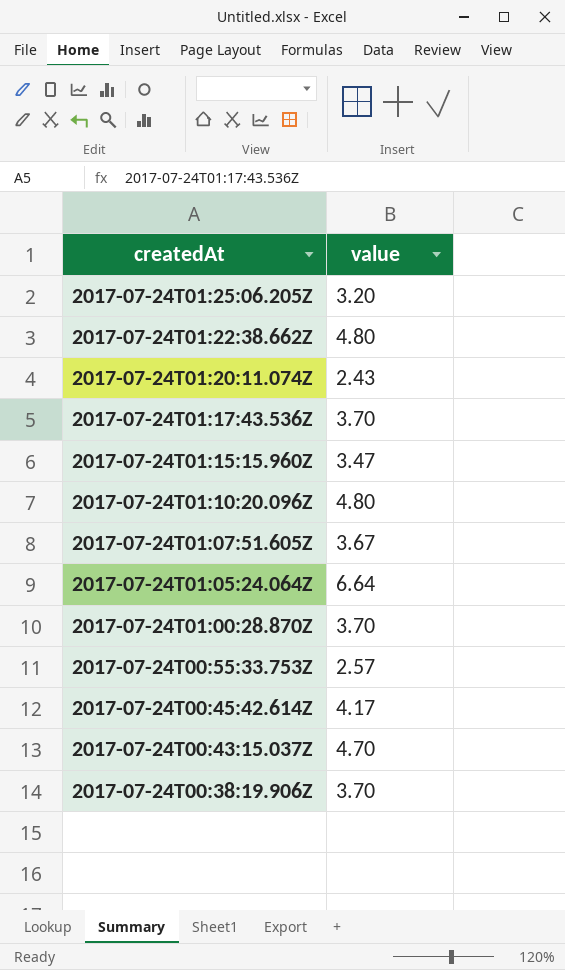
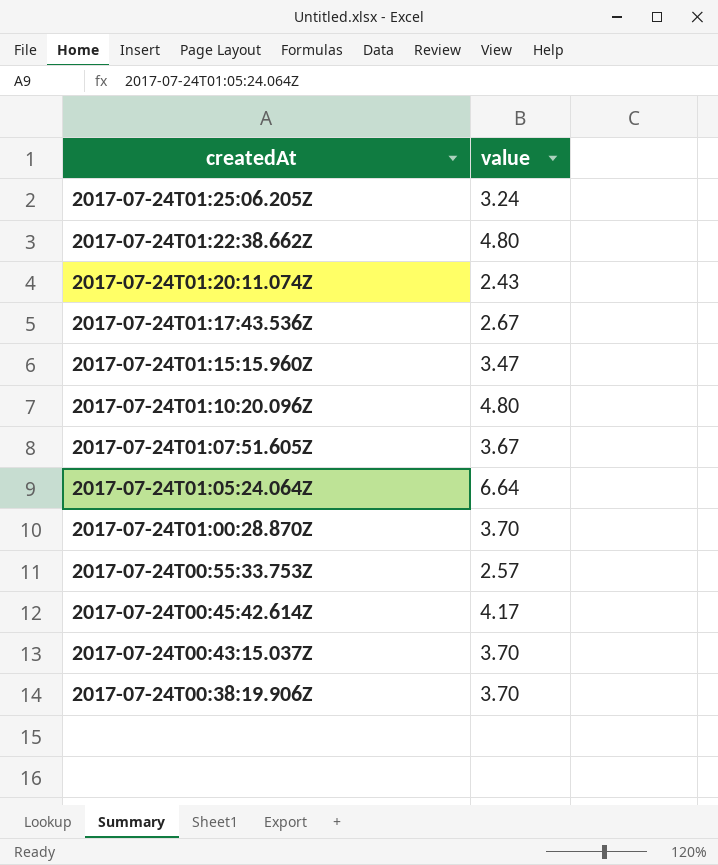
2017-07-24T01:25:06.205Z | value: 3.20 -> 3.24
2017-07-24T01:17:43.536Z | value: 3.70 -> 2.67
2017-07-24T00:43:15.037Z | value: 4.70 -> 3.70

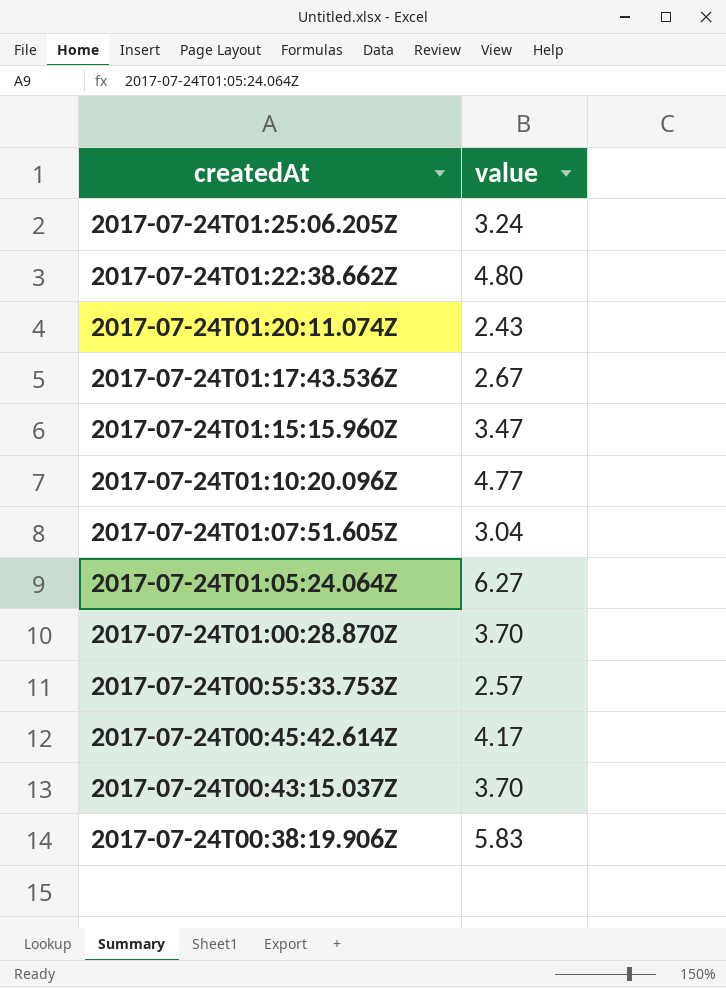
2017-07-24T01:10:20.096Z | value: 4.80 -> 4.77
2017-07-24T01:07:51.605Z | value: 3.67 -> 3.04
2017-07-24T01:05:24.064Z | value: 6.64 -> 6.27
2017-07-24T00:38:19.906Z | value: 3.70 -> 5.83

